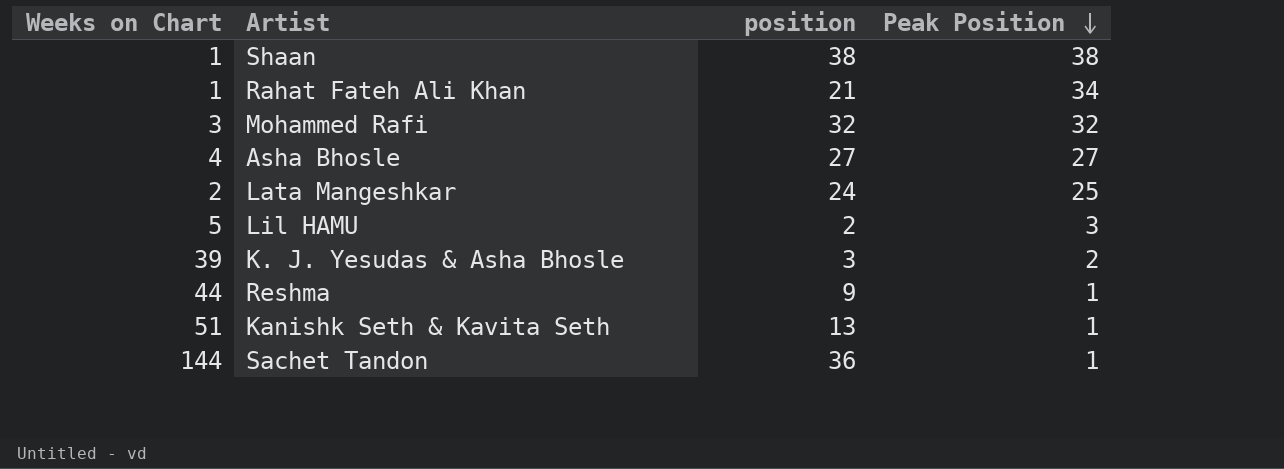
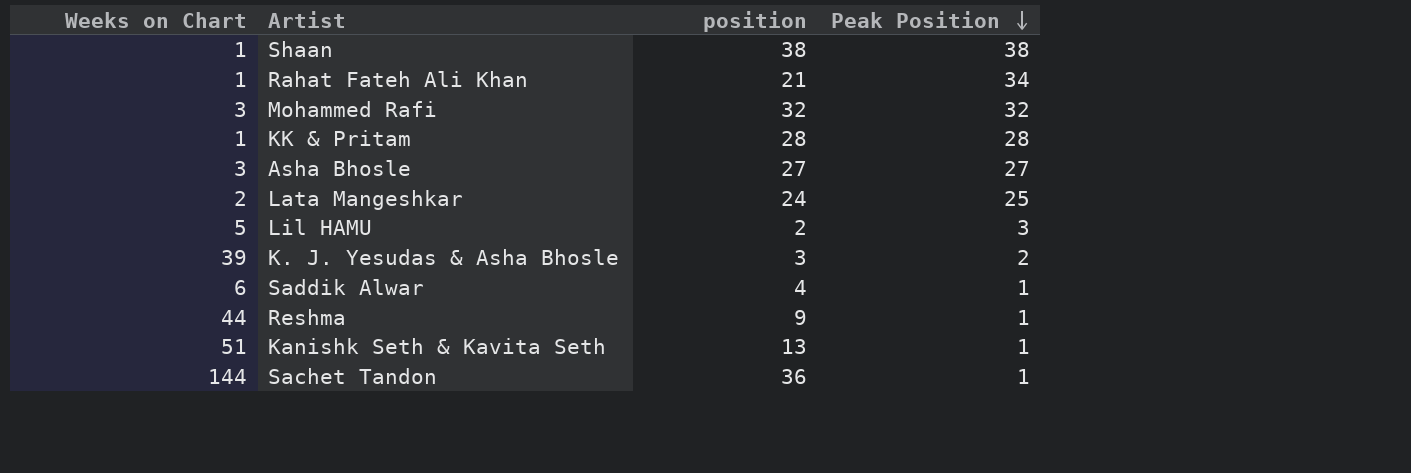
row KK & Pritam: none -> 1 | 28 | 28
Asha Bhosle | Weeks on Chart: 4 -> 3
row Saddik Alwar: none -> 6 | 4 | 1

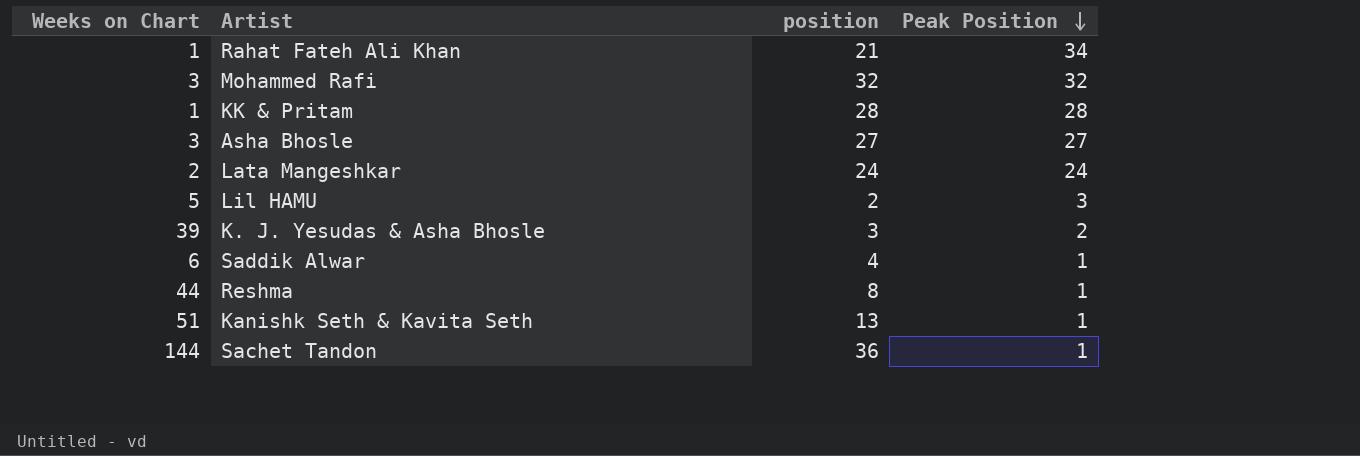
row Shaan: 1 | 38 | 38 -> none
Lata Mangeshkar | Peak Position: 25 -> 24
Reshma | position: 9 -> 8

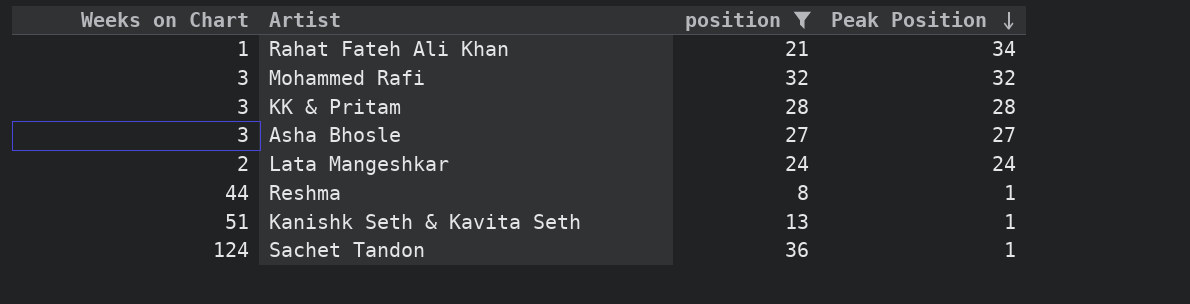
filter: none -> position >= 8
KK & Pritam | Weeks on Chart: 1 -> 3
Sachet Tandon | Weeks on Chart: 144 -> 124

